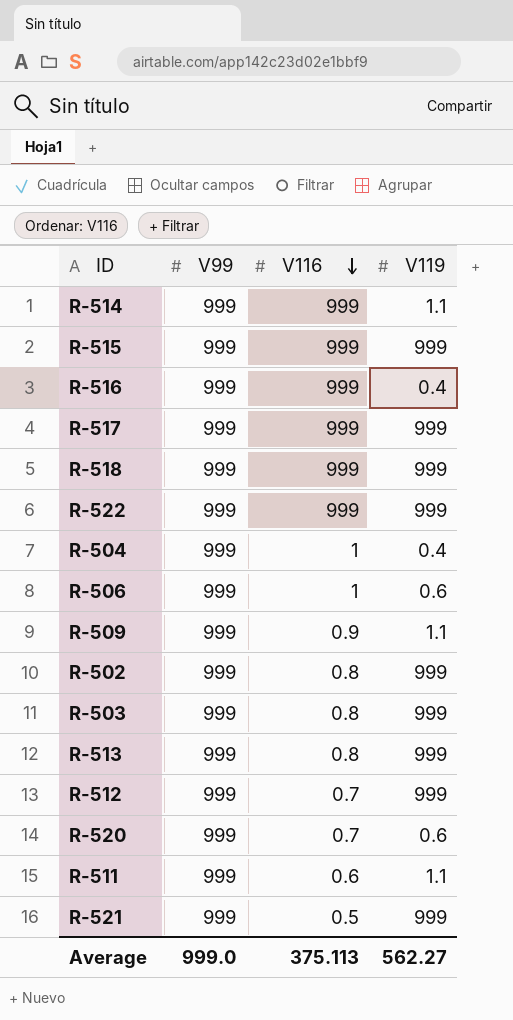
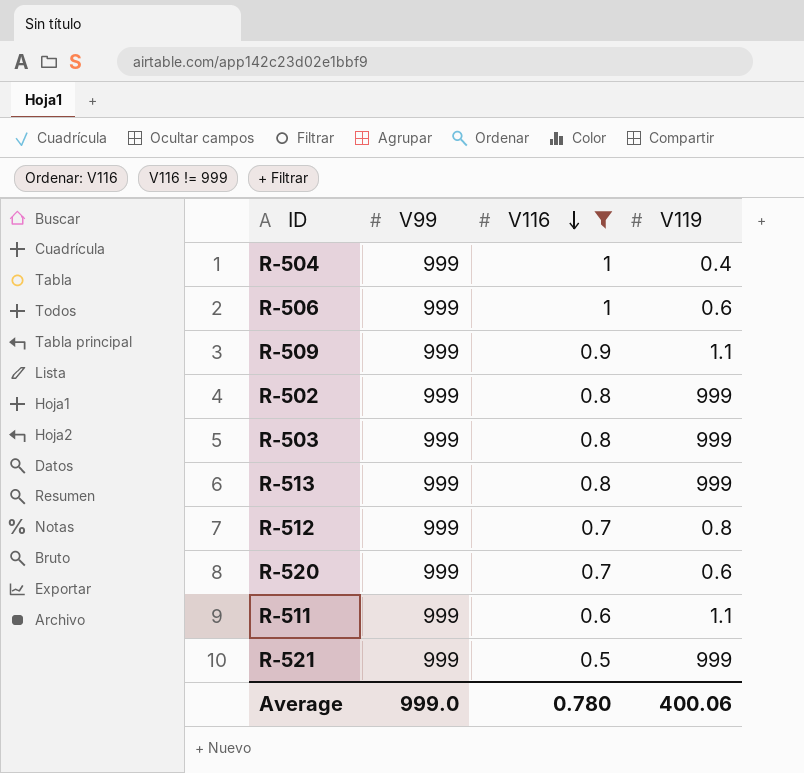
filter: none -> V116 != 999
R-512 | V119: 999 -> 0.8
Average | V116: 375.113 -> 0.780
Average | V119: 562.27 -> 400.06

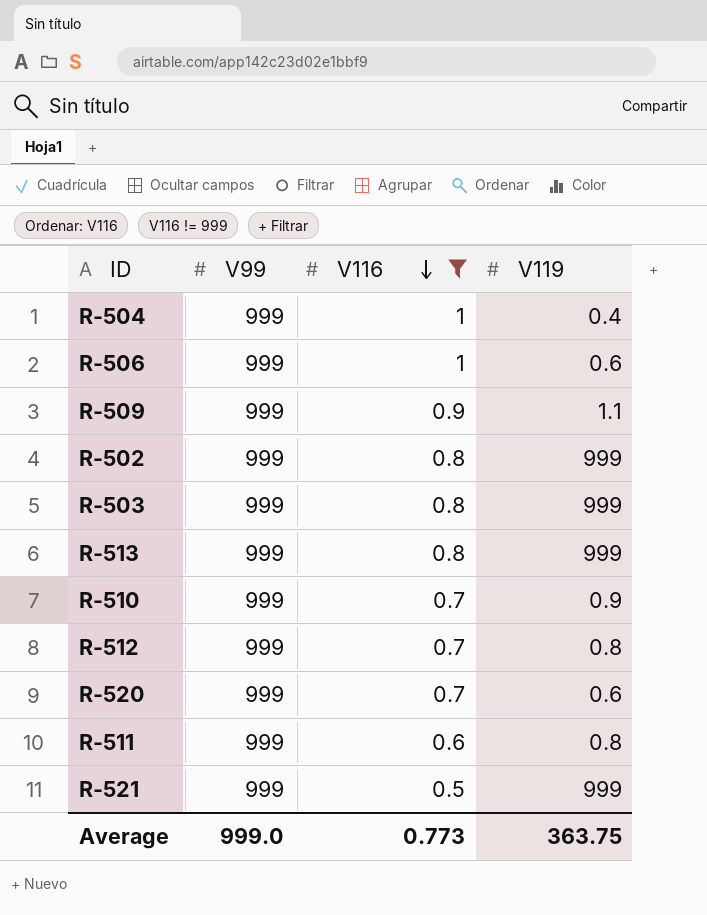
row R-510: none -> 999 | 0.7 | 0.9
R-511 | V119: 1.1 -> 0.8
Average | V116: 0.780 -> 0.773
Average | V119: 400.06 -> 363.75

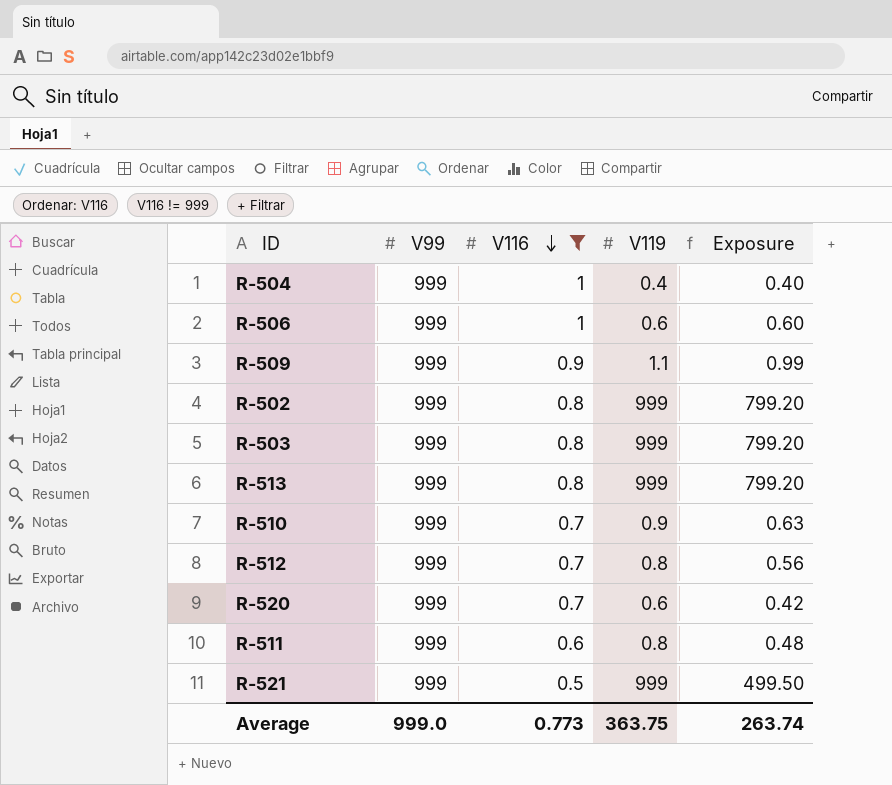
column Exposure | formula: none -> [V116] * [V119]

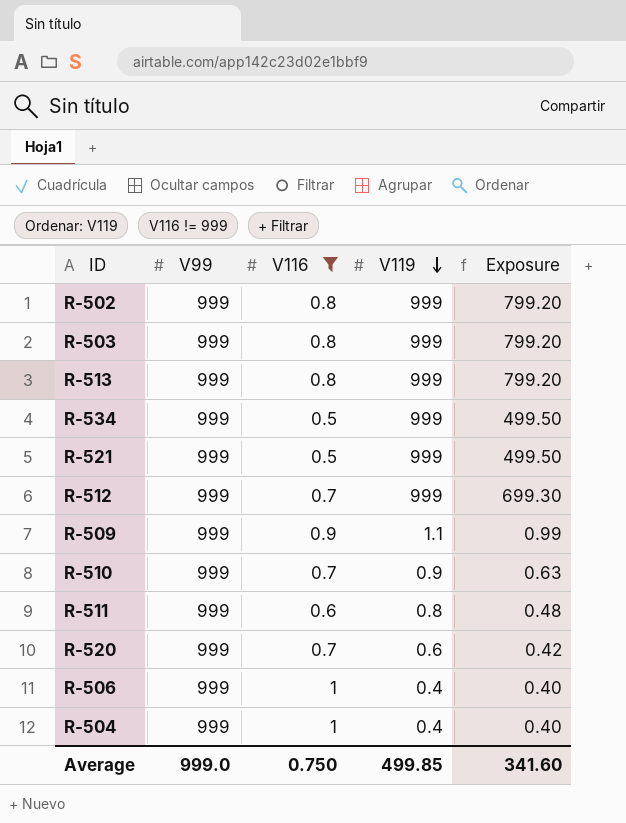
row order: V116 descending -> V119 descending
row R-534: none -> 999 | 0.5 | 999 | 499.50
R-512 | V119: 0.8 -> 999
R-512 | Exposure: 0.56 -> 699.30
R-506 | V119: 0.6 -> 0.4
R-506 | Exposure: 0.60 -> 0.40
Average | V116: 0.773 -> 0.750
Average | V119: 363.75 -> 499.85
Average | Exposure: 263.74 -> 341.60

